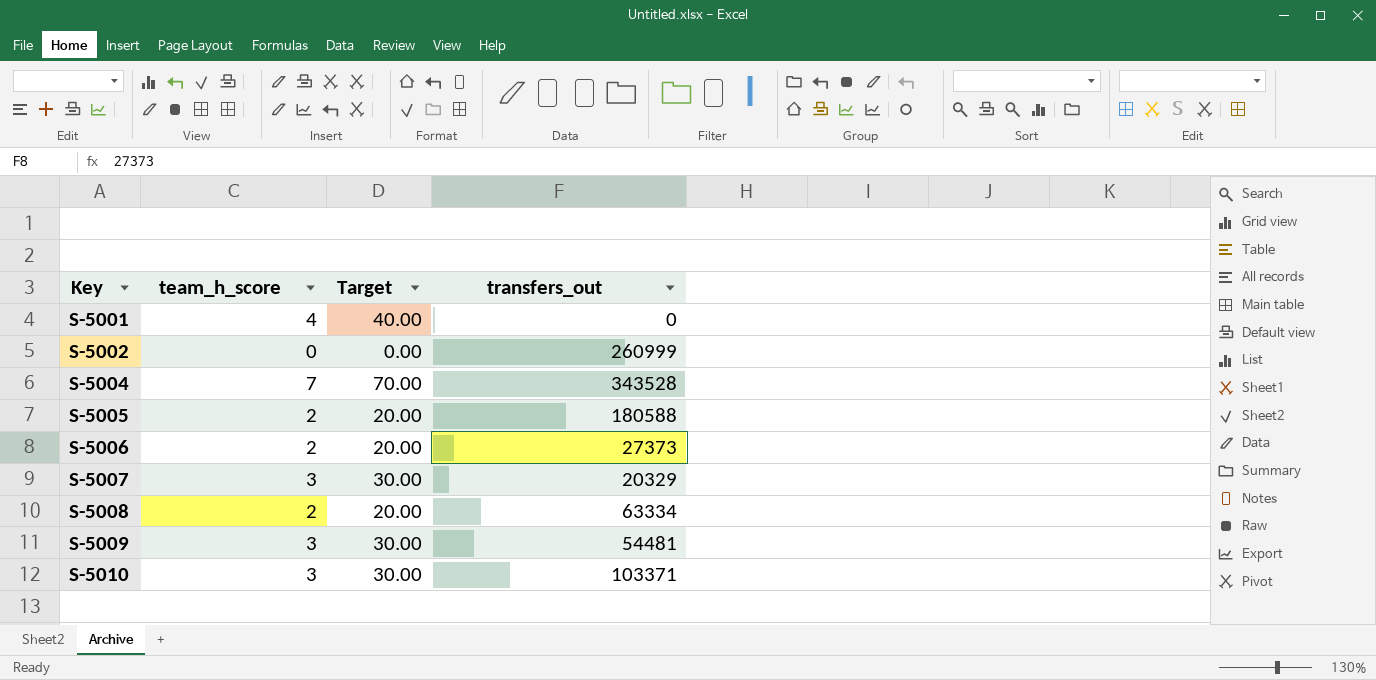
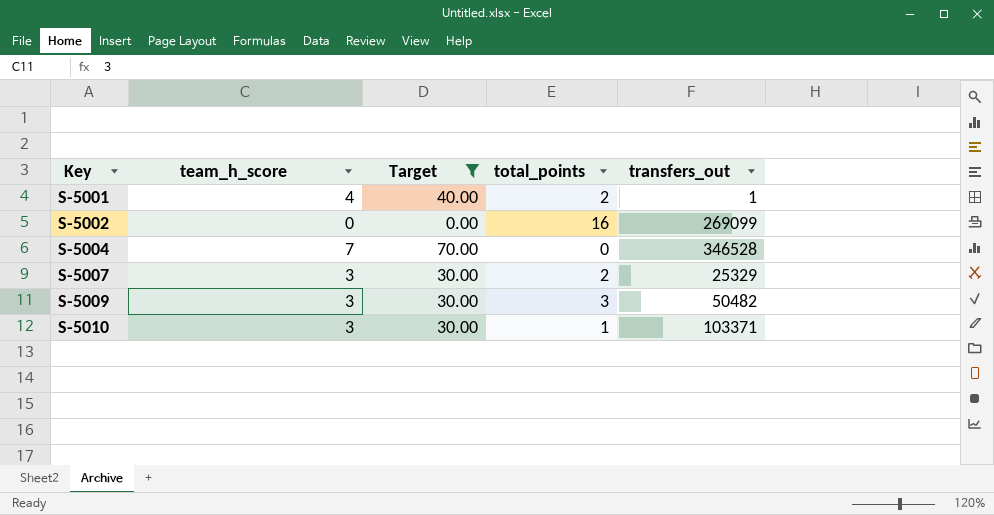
filter: none -> Target != 20.00
column total_points | position: none -> 4
S-5001 | transfers_out: 0 -> 1
S-5002 | transfers_out: 260999 -> 269099
S-5004 | transfers_out: 343528 -> 346528
S-5007 | transfers_out: 20329 -> 25329
S-5009 | transfers_out: 54481 -> 50482

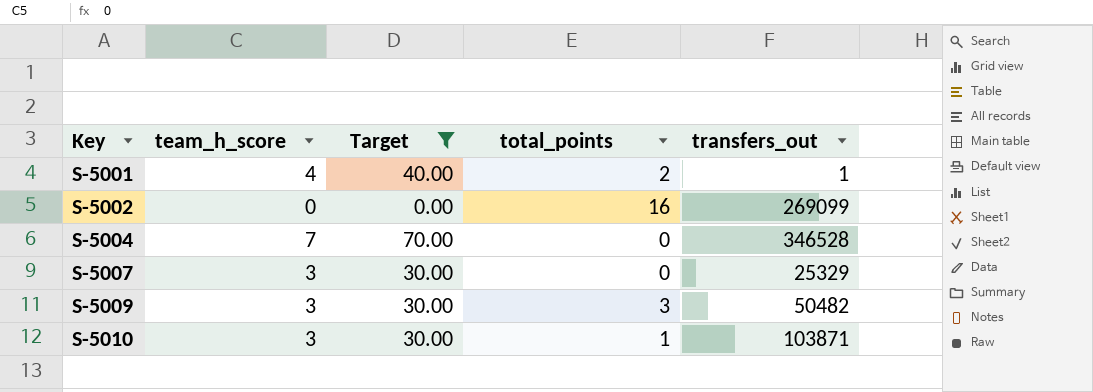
S-5007 | total_points: 2 -> 0
S-5010 | transfers_out: 103371 -> 103871

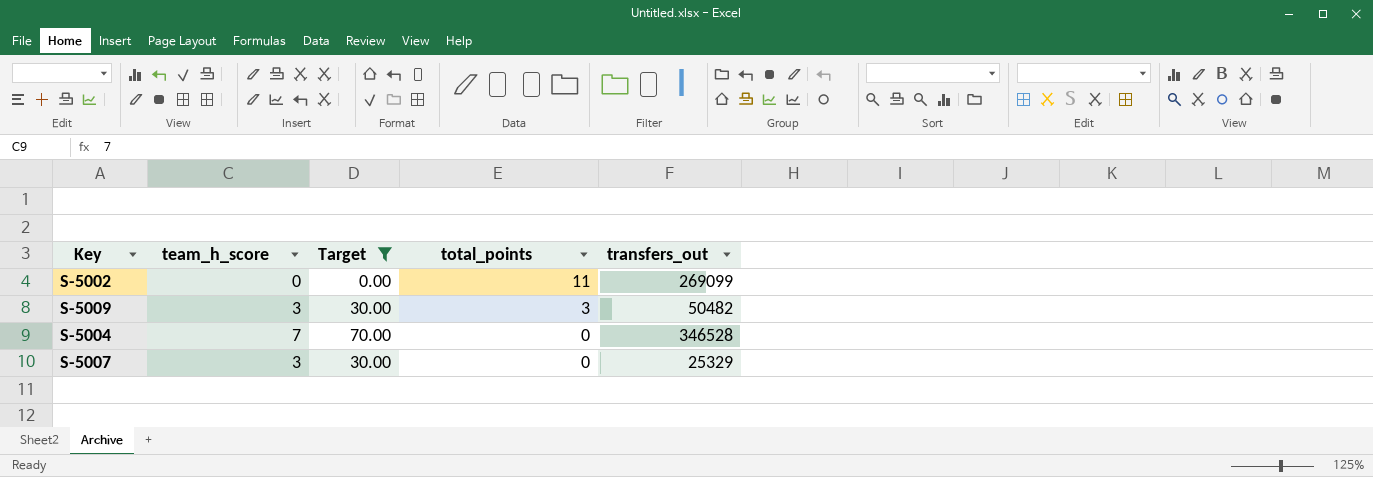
row order: Key ascending -> total_points descending
row S-5001: 4 | 40.00 | 2 | 1 -> none
row S-5010: 3 | 30.00 | 1 | 103871 -> none
S-5002 | total_points: 16 -> 11

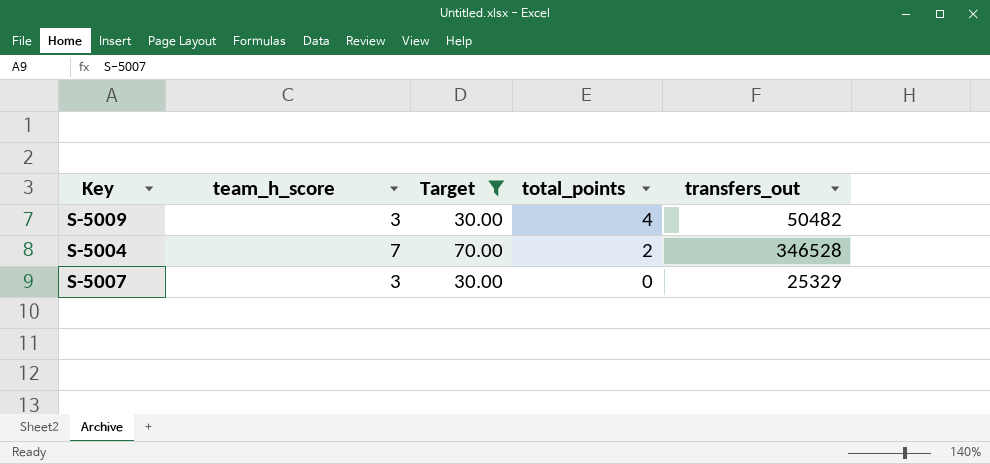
row S-5002: 0 | 0.00 | 11 | 269099 -> none
S-5009 | total_points: 3 -> 4
S-5004 | total_points: 0 -> 2

